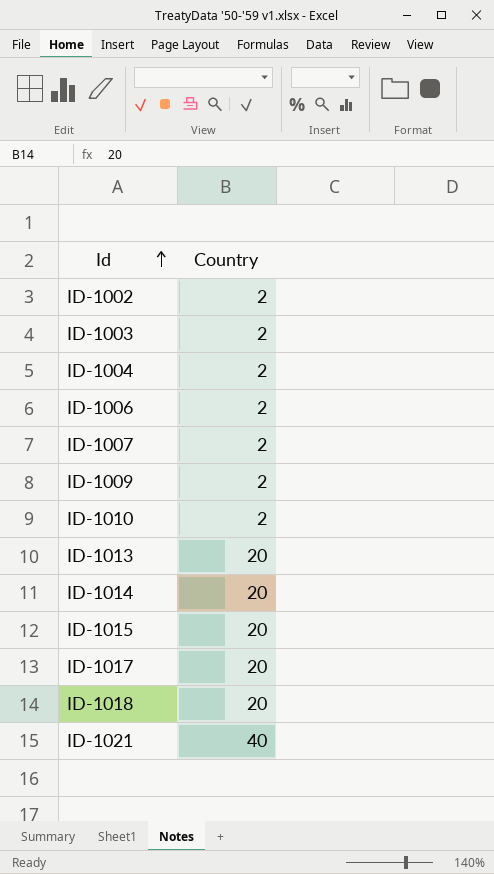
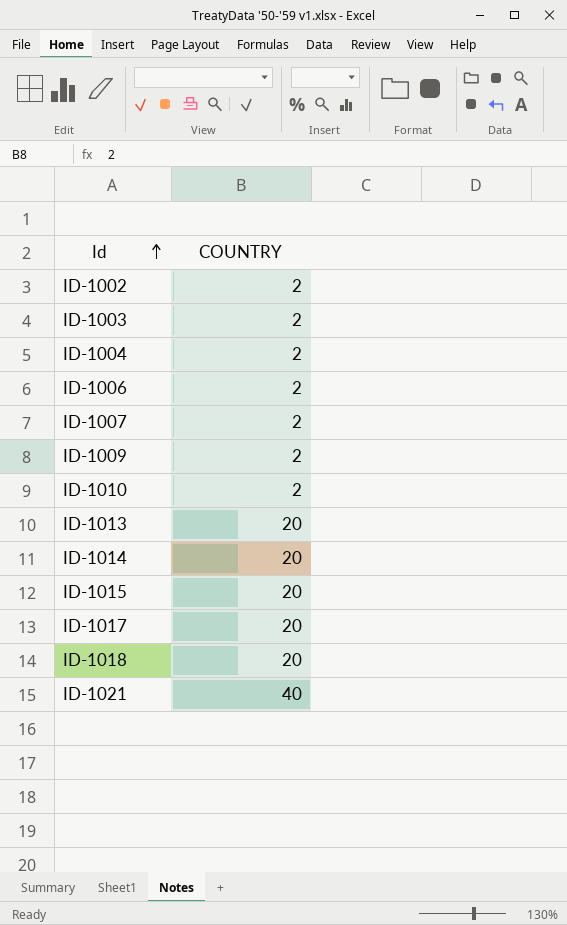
column name: Country -> COUNTRY

